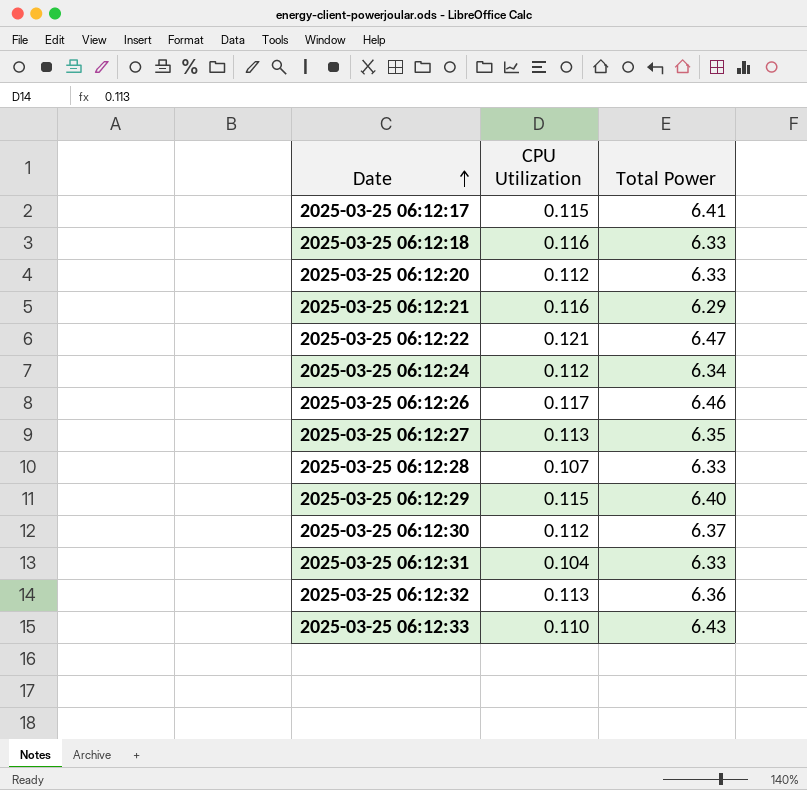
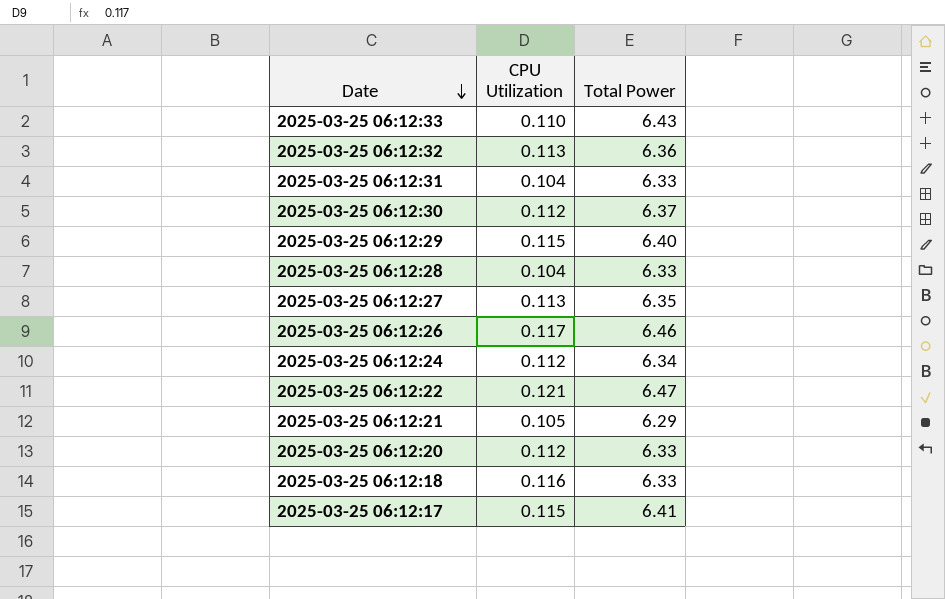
row order: Date ascending -> Date descending
2025-03-25 06:12:28 | CPU Utilization: 0.107 -> 0.104
2025-03-25 06:12:21 | CPU Utilization: 0.116 -> 0.105

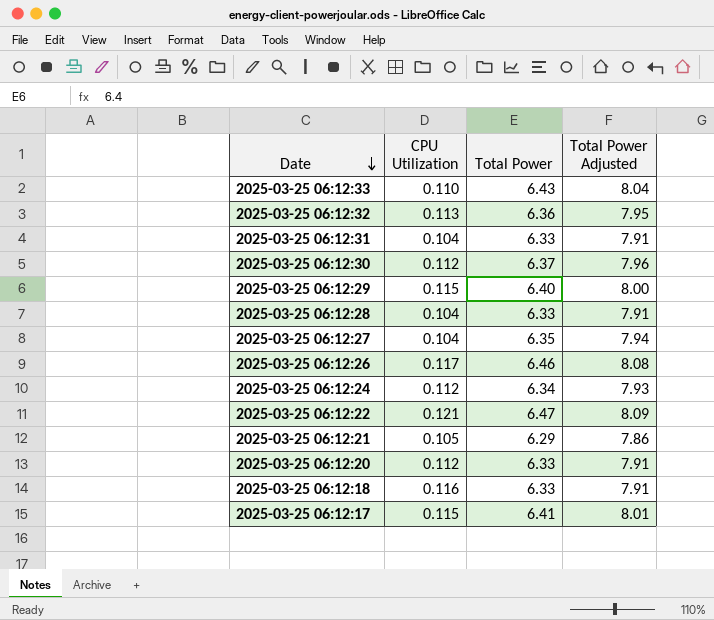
column Total Power Adjusted | formula: none -> [Total Power] * 1.25
2025-03-25 06:12:27 | CPU Utilization: 0.113 -> 0.104

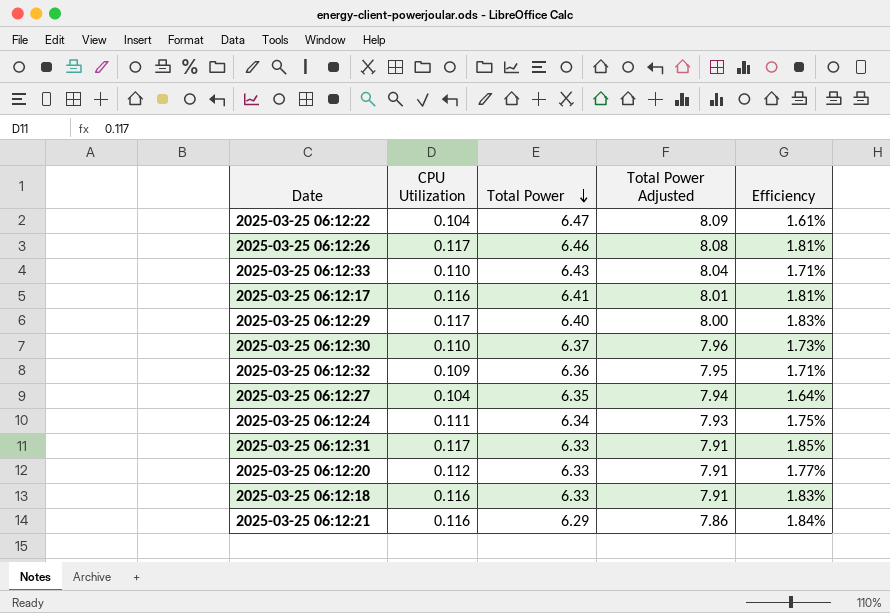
row order: Date descending -> Total Power descending
column Efficiency | formula: none -> [CPU Utilization] / [Total Power]
row 2025-03-25 06:12:28: 0.104 | 6.33 | 7.91 -> none
2025-03-25 06:12:22 | CPU Utilization: 0.121 -> 0.104
2025-03-25 06:12:17 | CPU Utilization: 0.115 -> 0.116
2025-03-25 06:12:29 | CPU Utilization: 0.115 -> 0.117
2025-03-25 06:12:30 | CPU Utilization: 0.112 -> 0.110
2025-03-25 06:12:32 | CPU Utilization: 0.113 -> 0.109
2025-03-25 06:12:24 | CPU Utilization: 0.112 -> 0.111
2025-03-25 06:12:31 | CPU Utilization: 0.104 -> 0.117
2025-03-25 06:12:21 | CPU Utilization: 0.105 -> 0.116

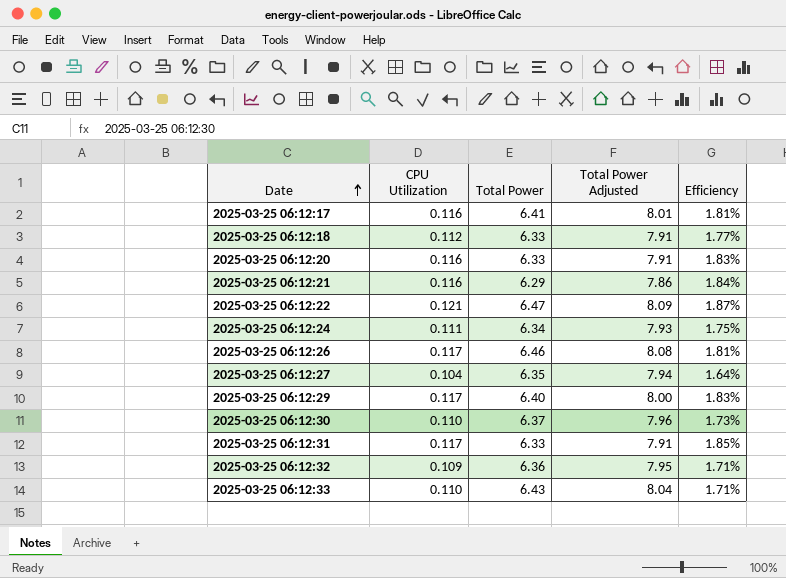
row order: Total Power descending -> Date ascending
2025-03-25 06:12:18 | CPU Utilization: 0.116 -> 0.112
2025-03-25 06:12:18 | Efficiency: 1.83% -> 1.77%
2025-03-25 06:12:20 | CPU Utilization: 0.112 -> 0.116
2025-03-25 06:12:20 | Efficiency: 1.77% -> 1.83%
2025-03-25 06:12:22 | CPU Utilization: 0.104 -> 0.121
2025-03-25 06:12:22 | Efficiency: 1.61% -> 1.87%

